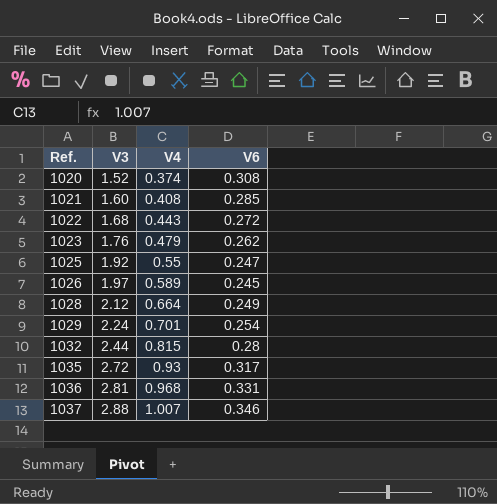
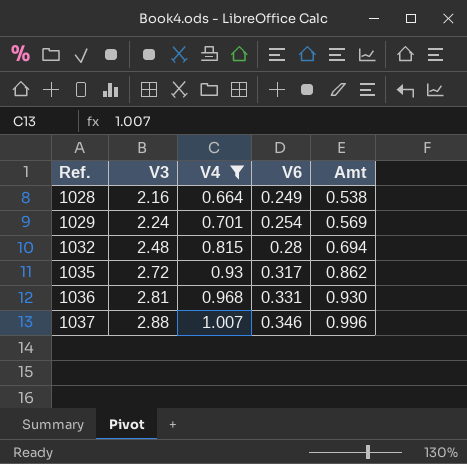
filter: none -> V4 >= 0.664
column Amt | formula: none -> [V3] * [V6]
1028 | V3: 2.12 -> 2.16
1032 | V3: 2.44 -> 2.48

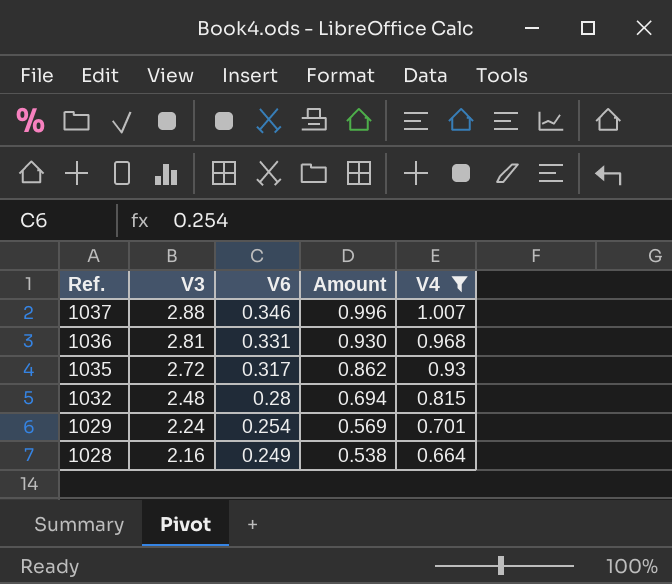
row order: Ref. ascending -> Ref. descending
column name: Amt -> Amount
column V4 | position: 3 -> 5

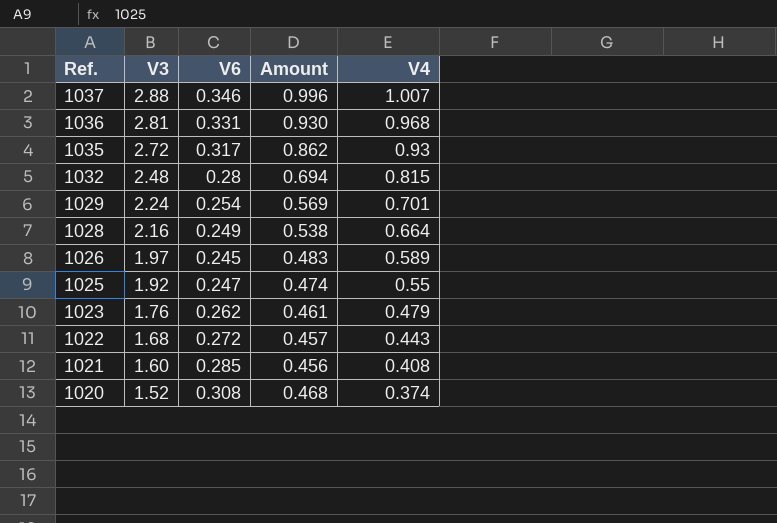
filter: V4 >= 0.664 -> none

